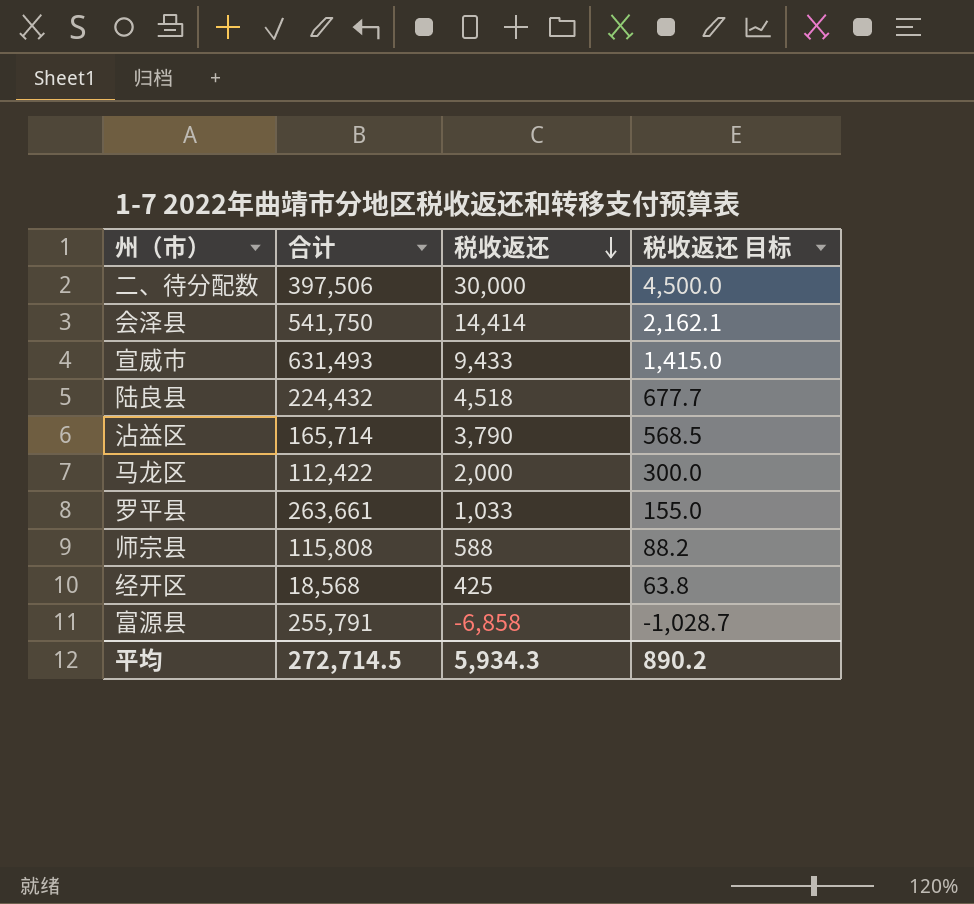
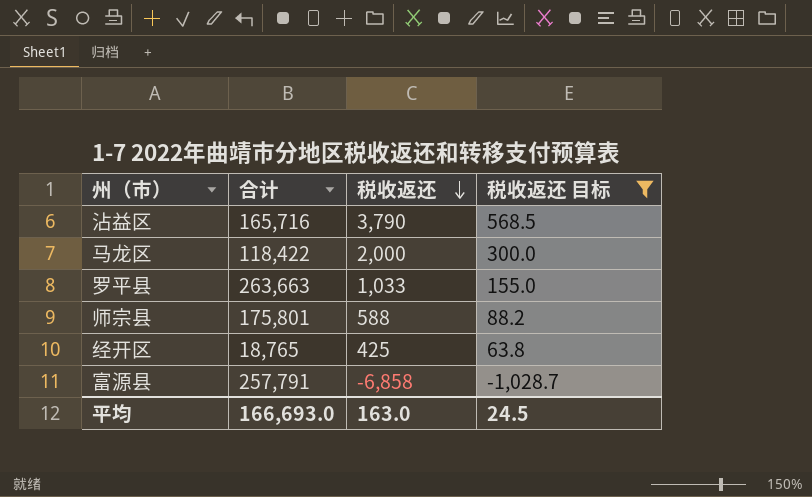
filter: none -> 税收返还 目标 <= 568.5
沾益区 | 合计: 165,714 -> 165,716
马龙区 | 合计: 112,422 -> 118,422
罗平县 | 合计: 263,661 -> 263,663
师宗县 | 合计: 115,808 -> 175,801
经开区 | 合计: 18,568 -> 18,765
富源县 | 合计: 255,791 -> 257,791
平均 | 合计: 272,714.5 -> 166,693.0
平均 | 税收返还: 5,934.3 -> 163.0
平均 | 税收返还 目标: 890.2 -> 24.5

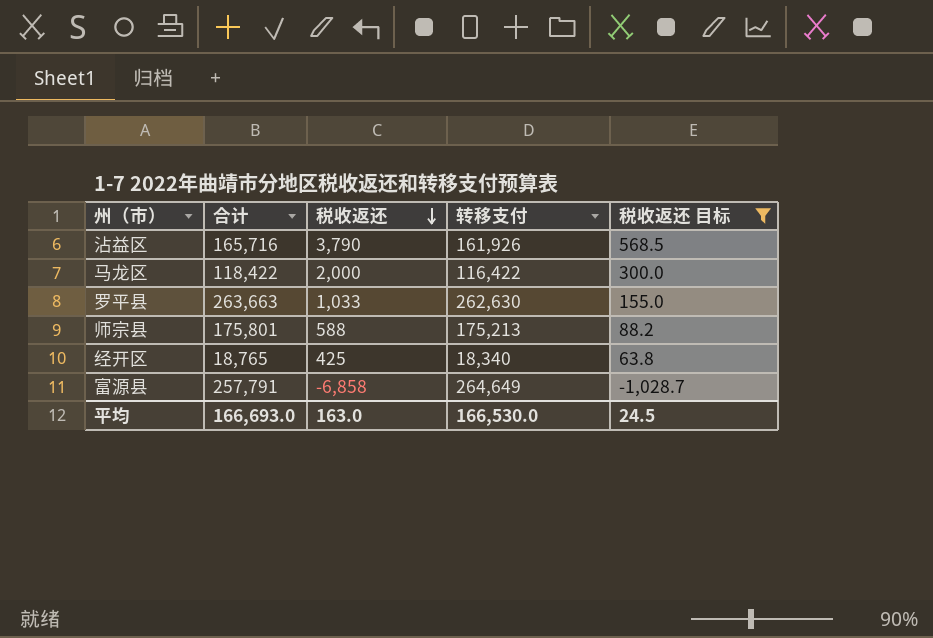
column 转移支付 | formula: none -> [合计] - [税收返还]

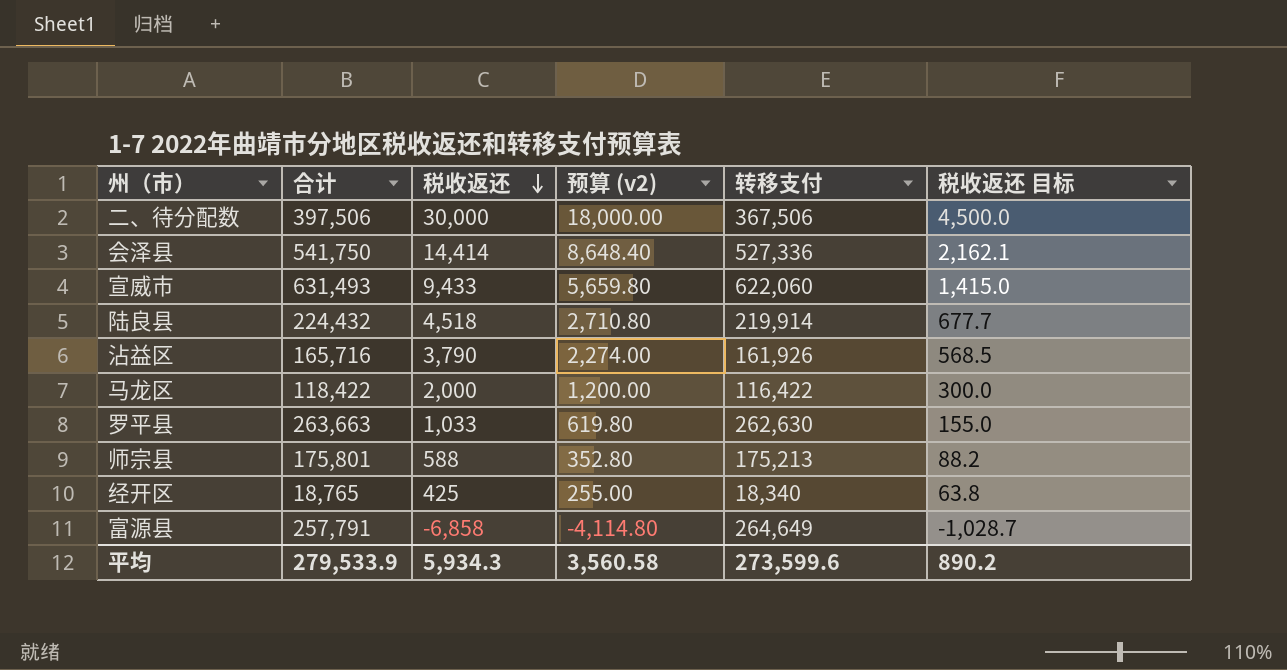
filter: 税收返还 目标 <= 568.5 -> none
column 预算 (v2) | formula: none -> [税收返还] * 0.6
平均 | 合计: 166,693.0 -> 279,533.9
平均 | 税收返还: 163.0 -> 5,934.3
平均 | 转移支付: 166,530.0 -> 273,599.6
平均 | 税收返还 目标: 24.5 -> 890.2

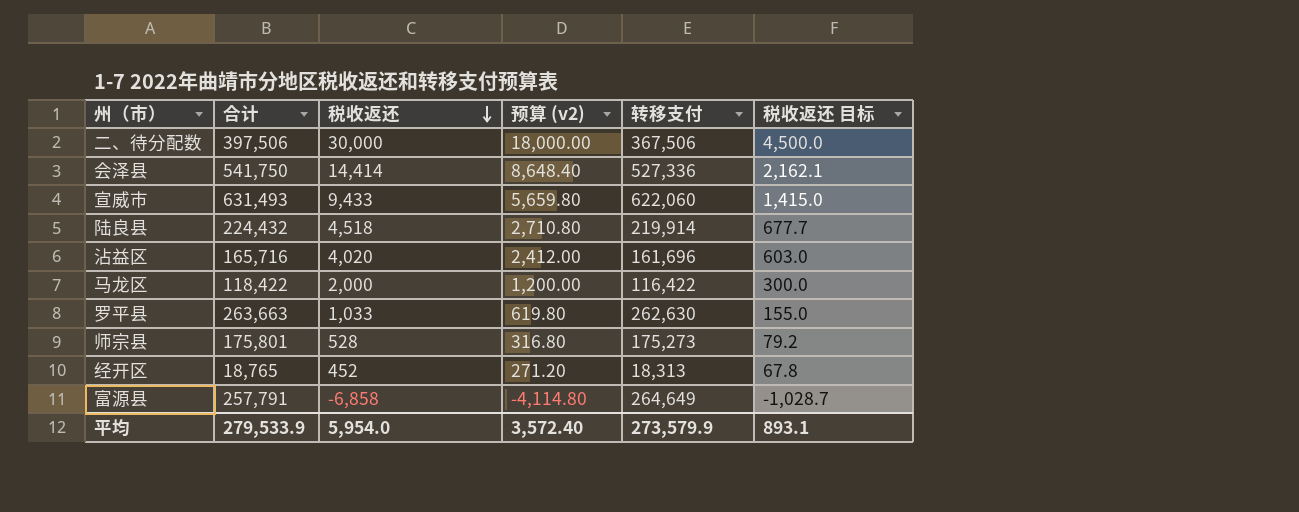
沾益区 | 税收返还: 3,790 -> 4,020
沾益区 | 预算 (v2): 2,274.00 -> 2,412.00
沾益区 | 转移支付: 161,926 -> 161,696
沾益区 | 税收返还 目标: 568.5 -> 603.0
师宗县 | 税收返还: 588 -> 528
师宗县 | 预算 (v2): 352.80 -> 316.80
师宗县 | 转移支付: 175,213 -> 175,273
师宗县 | 税收返还 目标: 88.2 -> 79.2
经开区 | 税收返还: 425 -> 452
经开区 | 预算 (v2): 255.00 -> 271.20
经开区 | 转移支付: 18,340 -> 18,313
经开区 | 税收返还 目标: 63.8 -> 67.8
平均 | 税收返还: 5,934.3 -> 5,954.0
平均 | 预算 (v2): 3,560.58 -> 3,572.40
平均 | 转移支付: 273,599.6 -> 273,579.9
平均 | 税收返还 目标: 890.2 -> 893.1

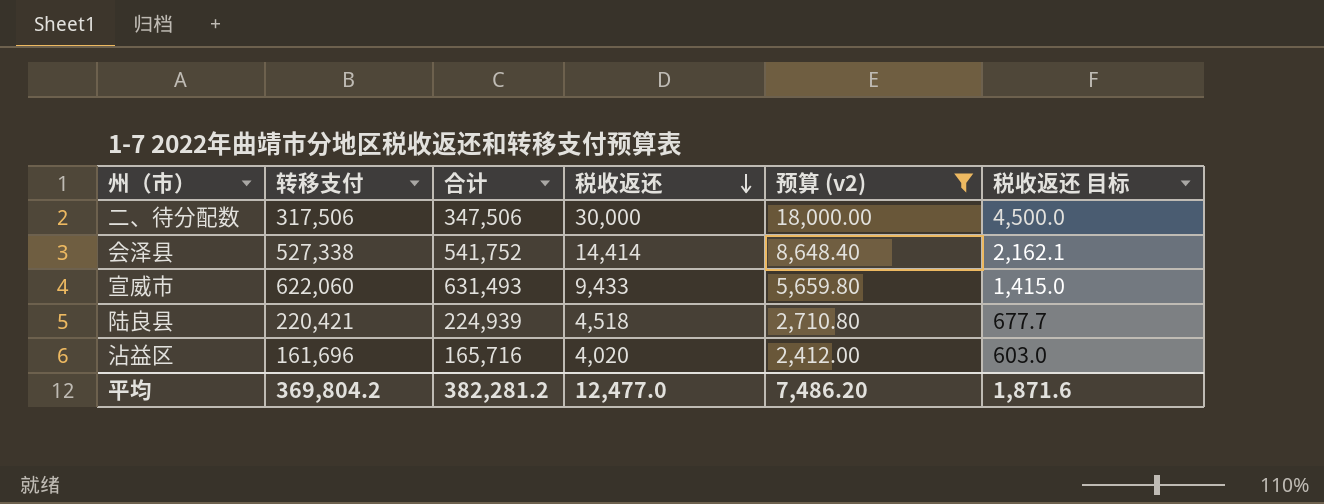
filter: none -> 预算 (v2) >= 2,412.00
column 转移支付 | position: 5 -> 2
二、待分配数 | 转移支付: 367,506 -> 317,506
二、待分配数 | 合计: 397,506 -> 347,506
会泽县 | 转移支付: 527,336 -> 527,338
会泽县 | 合计: 541,750 -> 541,752
陆良县 | 转移支付: 219,914 -> 220,421
陆良县 | 合计: 224,432 -> 224,939
平均 | 转移支付: 273,579.9 -> 369,804.2
平均 | 合计: 279,533.9 -> 382,281.2
平均 | 税收返还: 5,954.0 -> 12,477.0
平均 | 预算 (v2): 3,572.40 -> 7,486.20
平均 | 税收返还 目标: 893.1 -> 1,871.6

